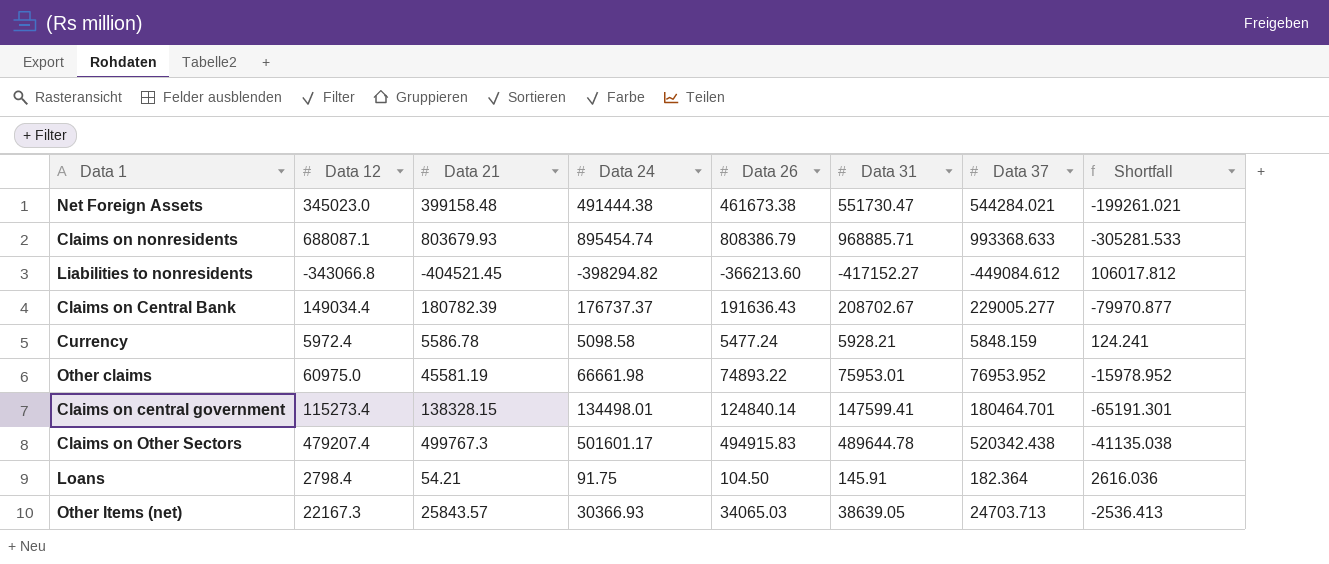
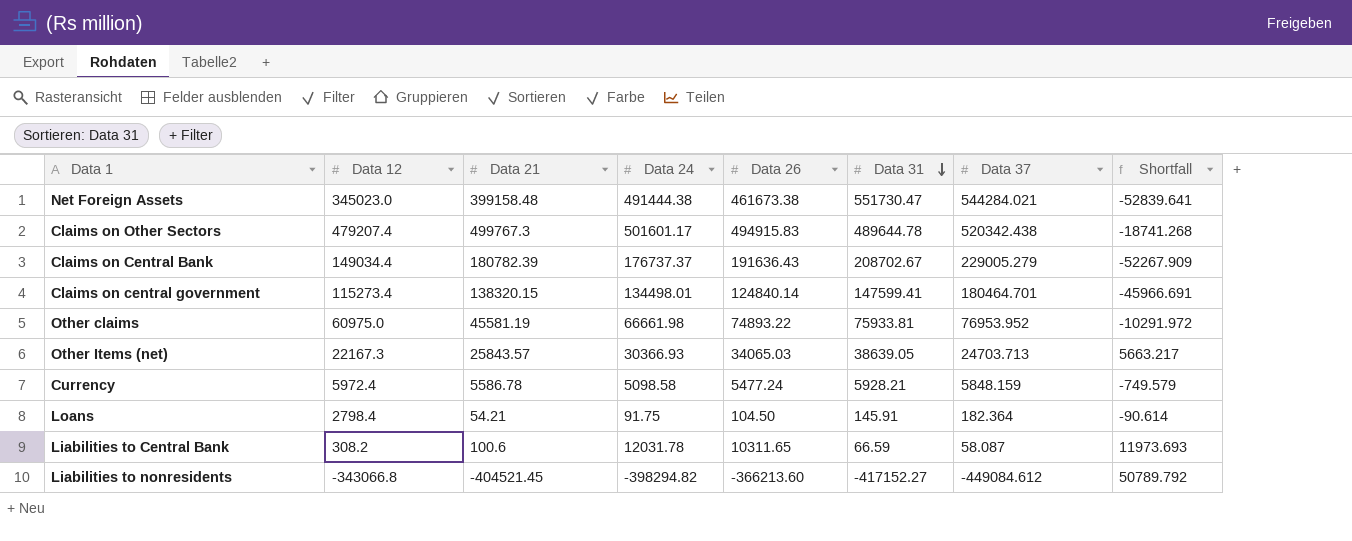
row order: none -> Data 31 descending
column Shortfall | formula: [Data 12] - [Data 37] -> [Data 24] - [Data 37]
row Claims on nonresidents: 688087.1 | 803679.93 | 895454.74 | 808386.79 | 968885.71 | 993368.633 | -305281.533 -> none
Claims on Central Bank | Data 37: 229005.277 -> 229005.279
Claims on central government | Data 21: 138328.15 -> 138320.15
Other claims | Data 31: 75953.01 -> 75933.81
row Liabilities to Central Bank: none -> 308.2 | 100.6 | 12031.78 | 10311.65 | 66.59 | 58.087 | 11973.693

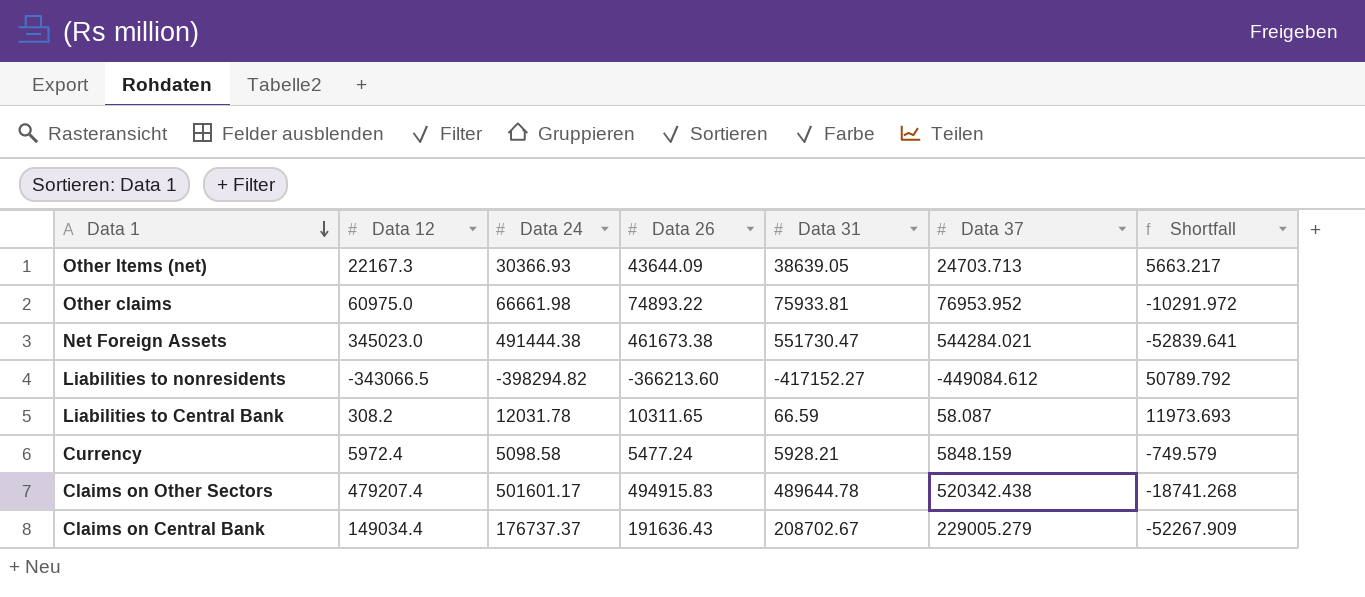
row order: Data 31 descending -> Data 1 descending
column Data 21 | position: 3 -> none
row Claims on central government: 115273.4 | 138320.15 | 134498.01 | 124840.14 | 147599.41 | 180464.701 | -45966.691 -> none
row Loans: 2798.4 | 54.21 | 91.75 | 104.50 | 145.91 | 182.364 | -90.614 -> none
Other Items (net) | Data 26: 34065.03 -> 43644.09
Liabilities to nonresidents | Data 12: -343066.8 -> -343066.5

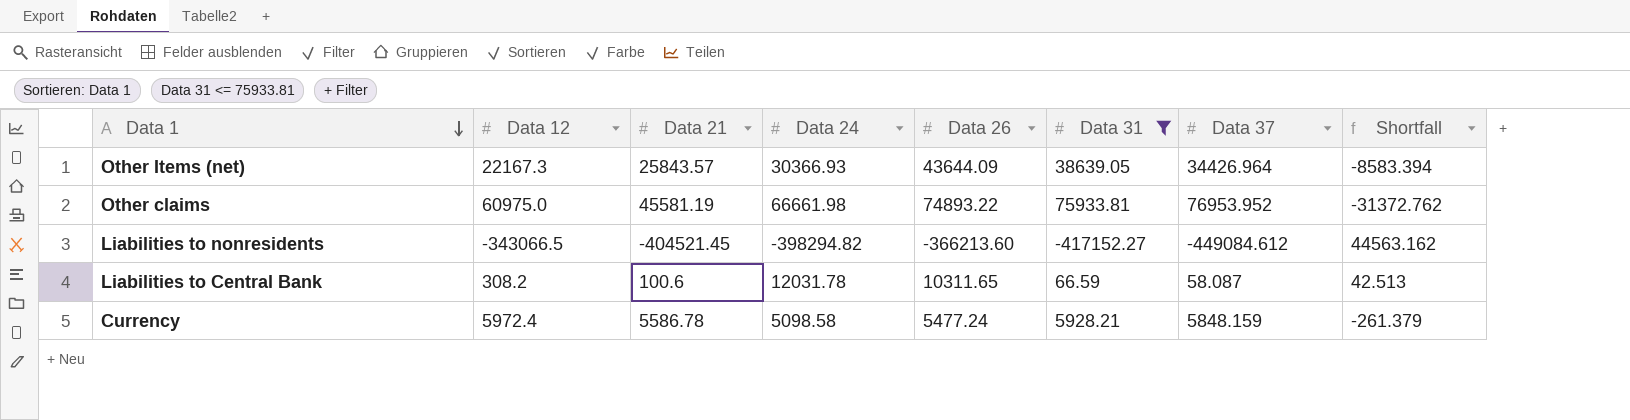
filter: none -> Data 31 <= 75933.81
column Data 21 | position: none -> 3
column Shortfall | formula: [Data 24] - [Data 37] -> [Data 21] - [Data 37]
Other Items (net) | Data 37: 24703.713 -> 34426.964

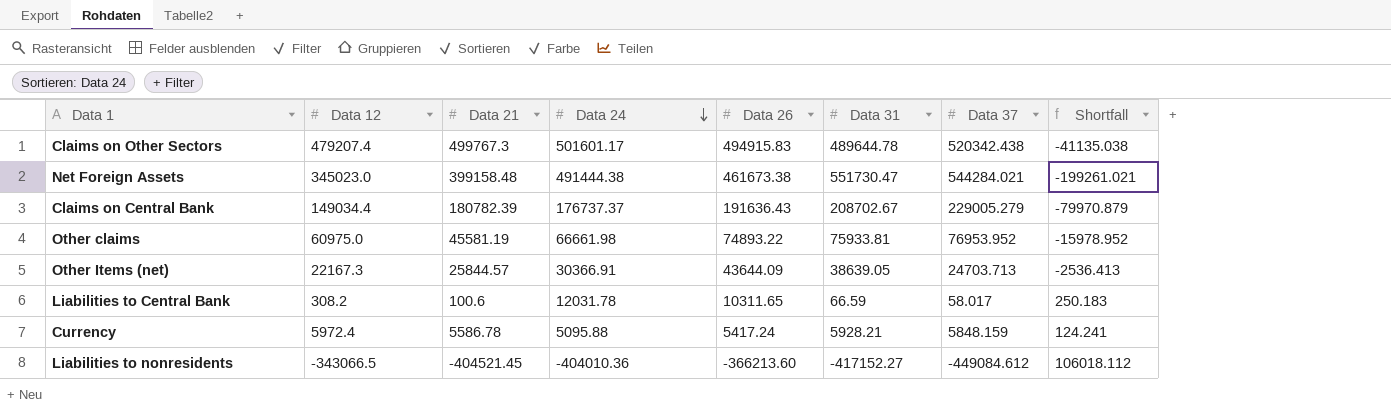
filter: Data 31 <= 75933.81 -> none
row order: Data 1 descending -> Data 24 descending
column Shortfall | formula: [Data 21] - [Data 37] -> [Data 12] - [Data 37]
Other Items (net) | Data 21: 25843.57 -> 25844.57
Other Items (net) | Data 24: 30366.93 -> 30366.91
Other Items (net) | Data 37: 34426.964 -> 24703.713
Liabilities to Central Bank | Data 37: 58.087 -> 58.017
Currency | Data 24: 5098.58 -> 5095.88
Currency | Data 26: 5477.24 -> 5417.24
Liabilities to nonresidents | Data 24: -398294.82 -> -404010.36

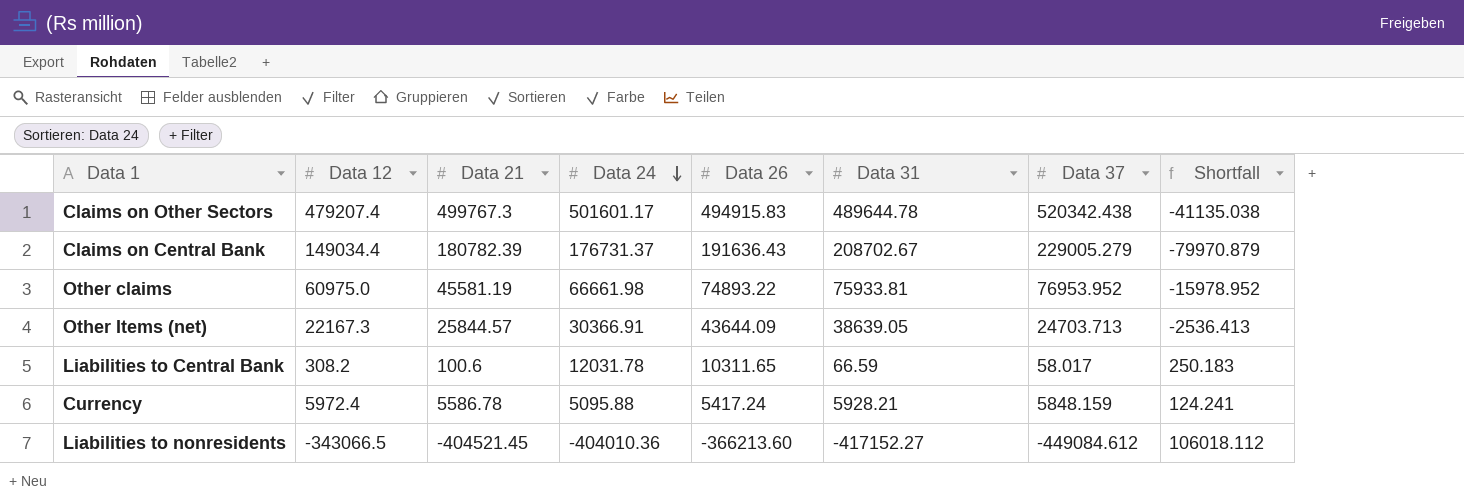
row Net Foreign Assets: 345023.0 | 399158.48 | 491444.38 | 461673.38 | 551730.47 | 544284.021 | -199261.021 -> none
Claims on Central Bank | Data 24: 176737.37 -> 176731.37

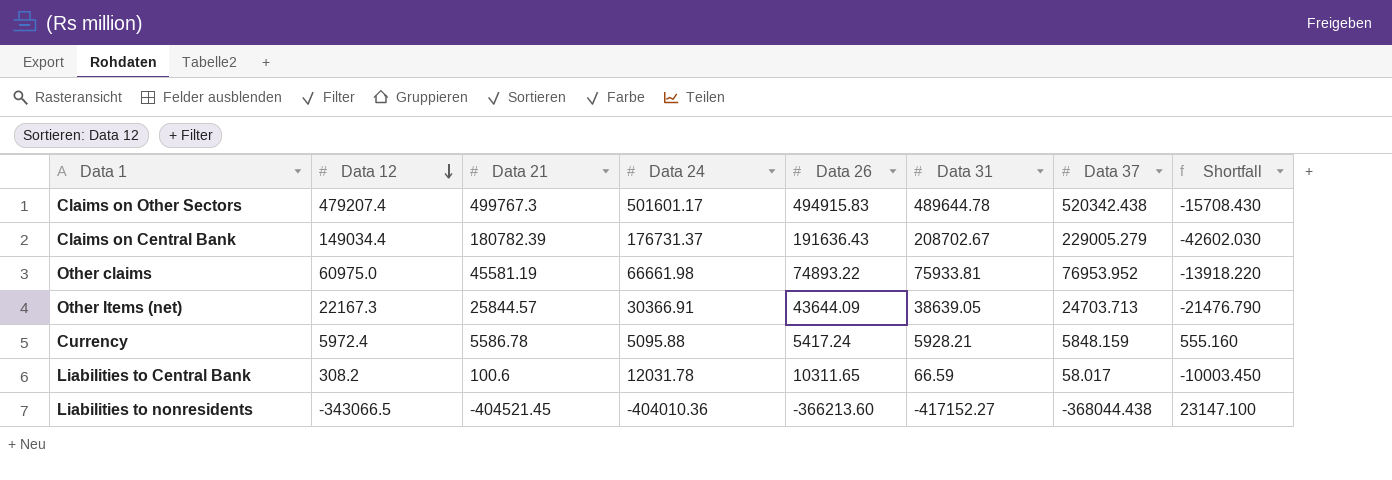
row order: Data 24 descending -> Data 12 descending
column Shortfall | formula: [Data 12] - [Data 37] -> [Data 12] - [Data 26]
Liabilities to nonresidents | Data 37: -449084.612 -> -368044.438

